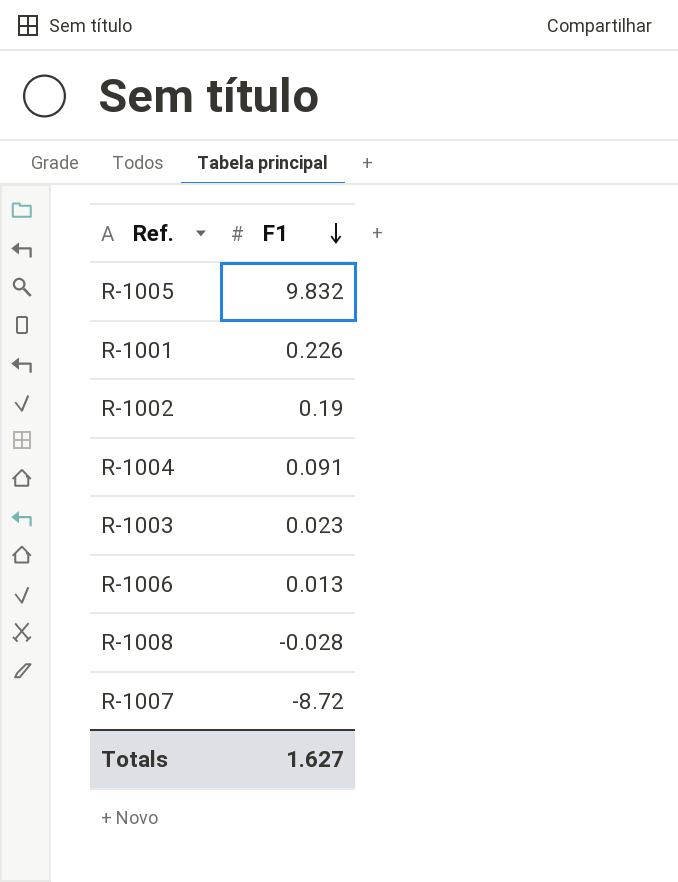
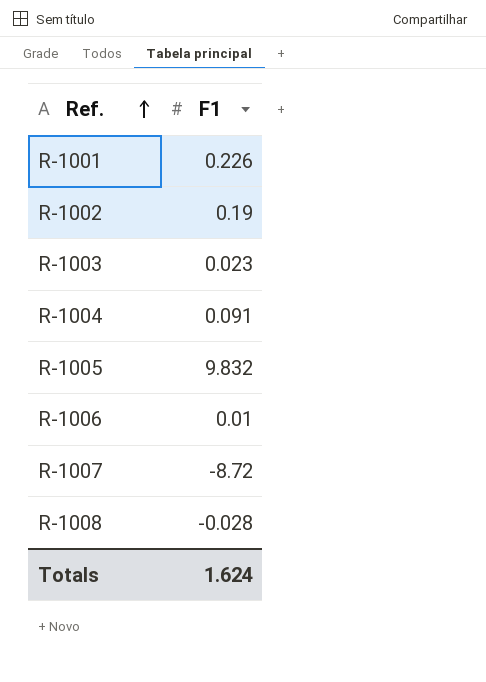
row order: F1 descending -> Ref. ascending
R-1006 | F1: 0.013 -> 0.01
Totals | F1: 1.627 -> 1.624

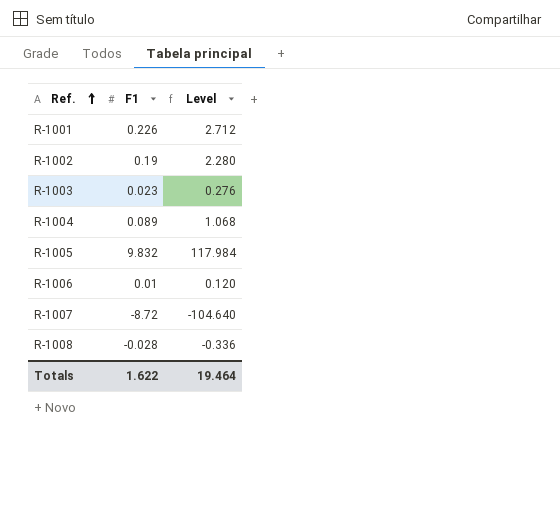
column Level | formula: none -> [F1] * 12
R-1004 | F1: 0.091 -> 0.089
Totals | F1: 1.624 -> 1.622

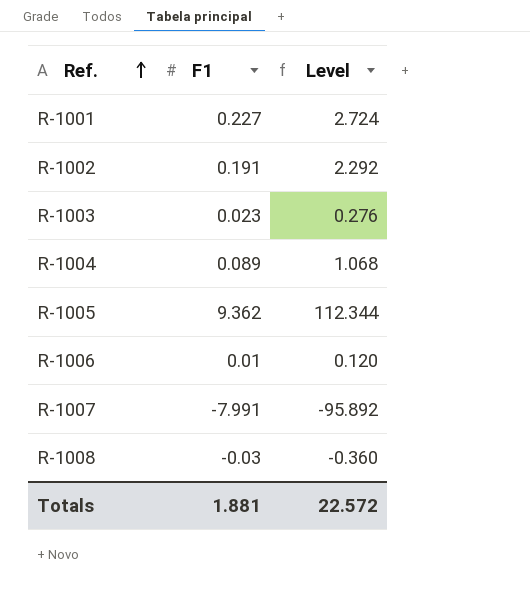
R-1001 | F1: 0.226 -> 0.227
R-1001 | Level: 2.712 -> 2.724
R-1002 | F1: 0.19 -> 0.191
R-1002 | Level: 2.280 -> 2.292
R-1005 | F1: 9.832 -> 9.362
R-1005 | Level: 117.984 -> 112.344
R-1007 | F1: -8.72 -> -7.991
R-1007 | Level: -104.640 -> -95.892
R-1008 | F1: -0.028 -> -0.03
R-1008 | Level: -0.336 -> -0.360
Totals | F1: 1.622 -> 1.881
Totals | Level: 19.464 -> 22.572

